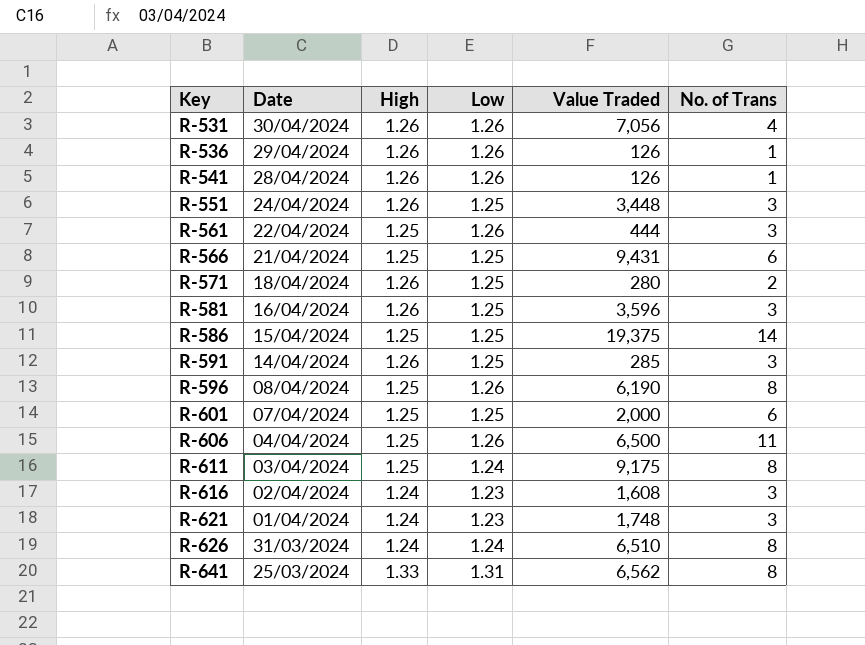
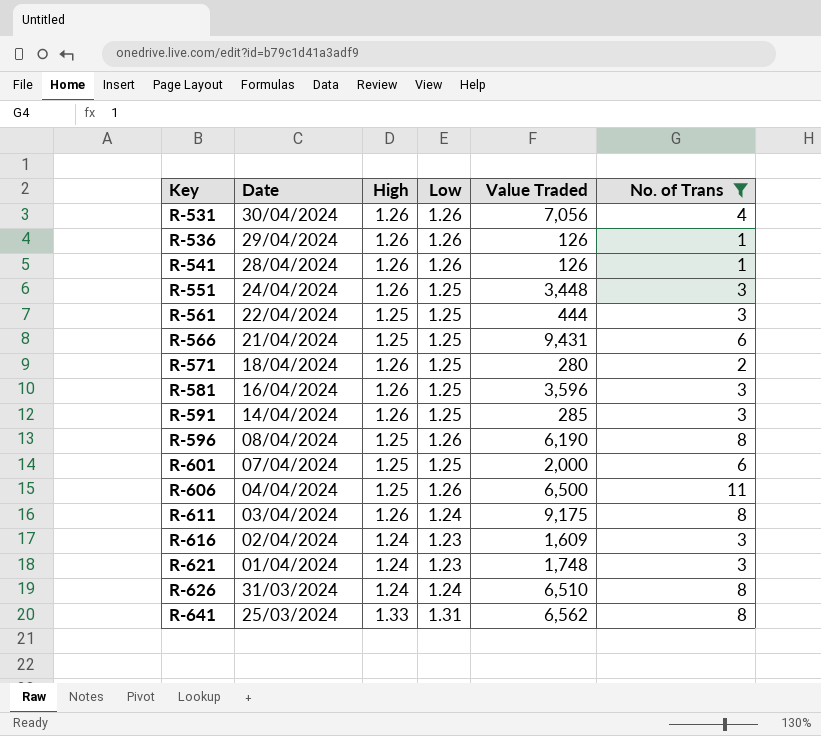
filter: none -> No. of Trans != 14
R-561 | Low: 1.26 -> 1.25
R-611 | High: 1.25 -> 1.26
R-616 | Value Traded: 1,608 -> 1,609

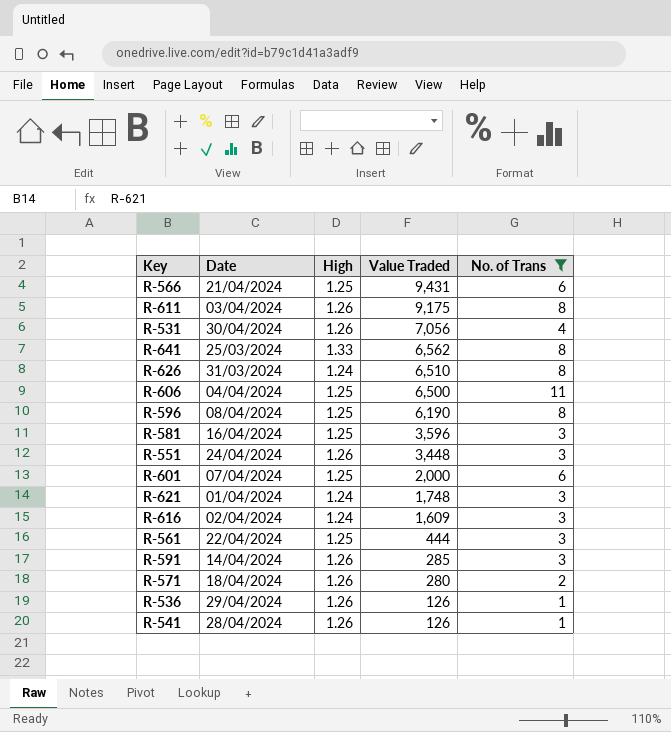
row order: Key ascending -> Value Traded descending
column Low | position: 4 -> none
R-581 | High: 1.26 -> 1.25

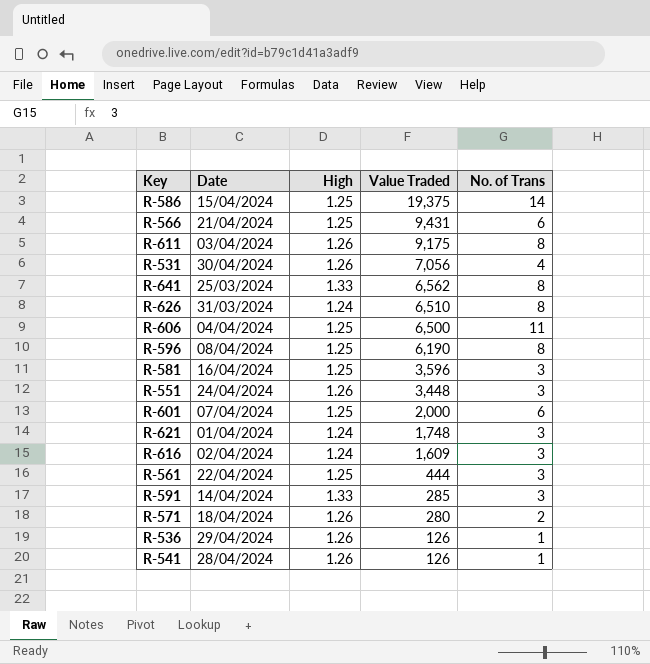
filter: No. of Trans != 14 -> none
R-591 | High: 1.26 -> 1.33

